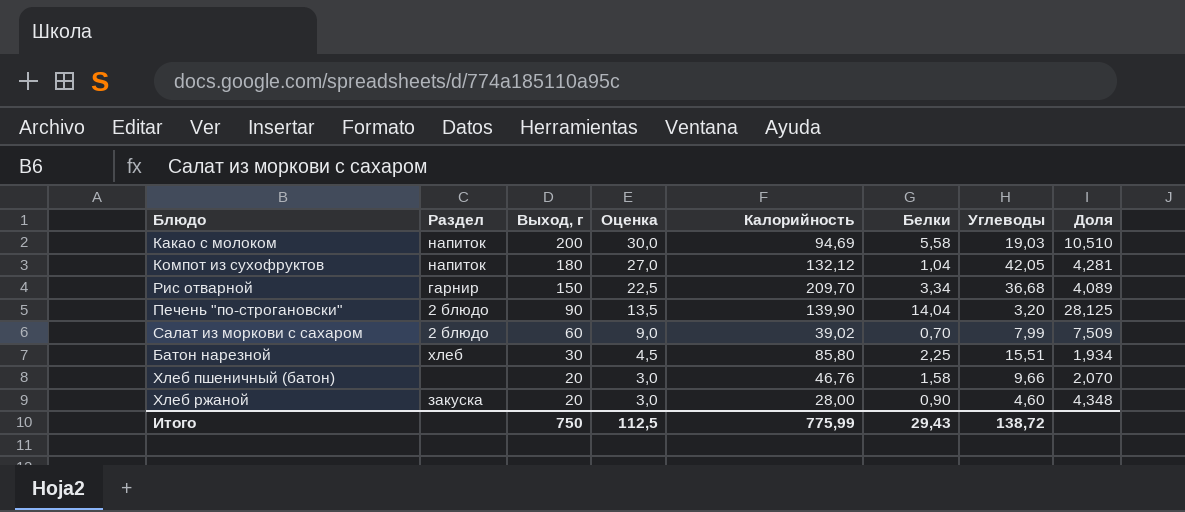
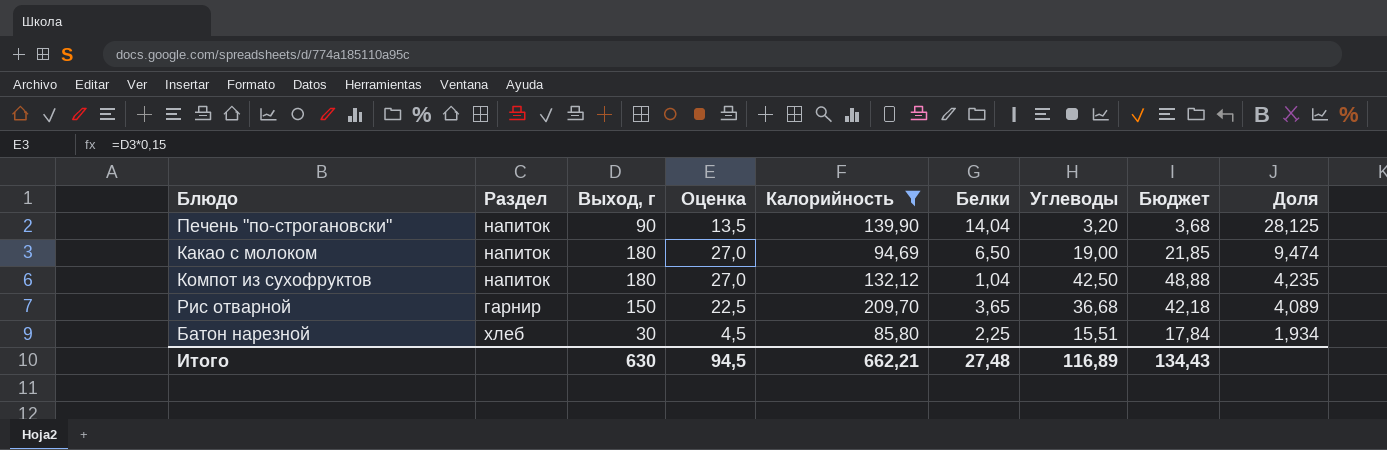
filter: none -> Калорийность >= 85,80
row order: Выход, г descending -> Доля descending
column Бюджет | formula: none -> [Углеводы] * 1,15
Печень "по-строгановски" | Раздел: 2 блюдо -> напиток
Какао с молоком | Выход, г: 200 -> 180
Какао с молоком | Оценка: 30,0 -> 27,0
Какао с молоком | Белки: 5,58 -> 6,50
Какао с молоком | Углеводы: 19,03 -> 19,00
Какао с молоком | Доля: 10,510 -> 9,474
Компот из сухофруктов | Углеводы: 42,05 -> 42,50
Компот из сухофруктов | Доля: 4,281 -> 4,235
Рис отварной | Белки: 3,34 -> 3,65
Итого | Выход, г: 750 -> 630
Итого | Оценка: 112,5 -> 94,5
Итого | Калорийность: 775,99 -> 662,21
Итого | Белки: 29,43 -> 27,48
Итого | Углеводы: 138,72 -> 116,89

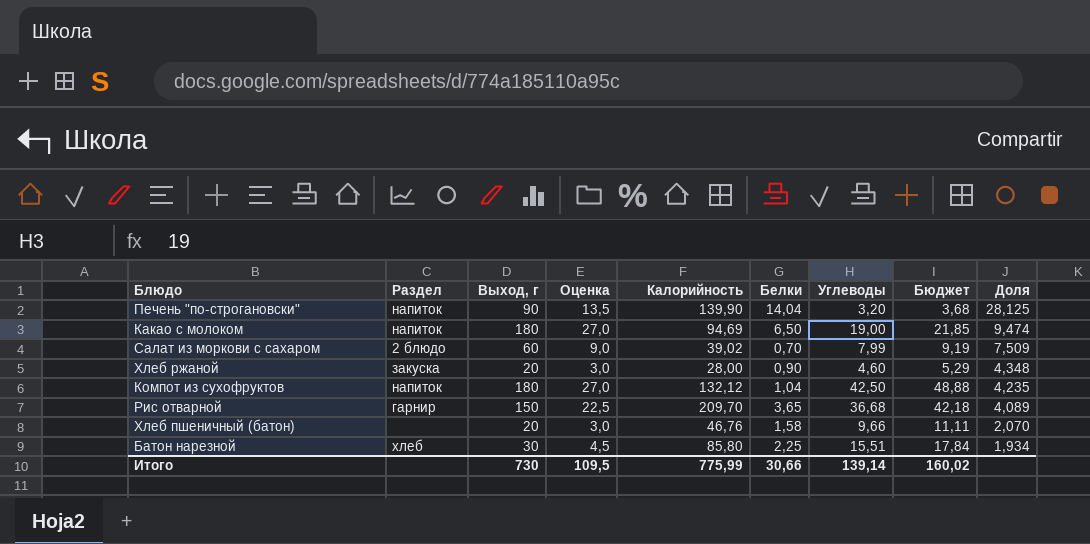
filter: Калорийность >= 85,80 -> none
Итого | Выход, г: 630 -> 730
Итого | Оценка: 94,5 -> 109,5
Итого | Калорийность: 662,21 -> 775,99
Итого | Белки: 27,48 -> 30,66
Итого | Углеводы: 116,89 -> 139,14
Итого | Бюджет: 134,43 -> 160,02

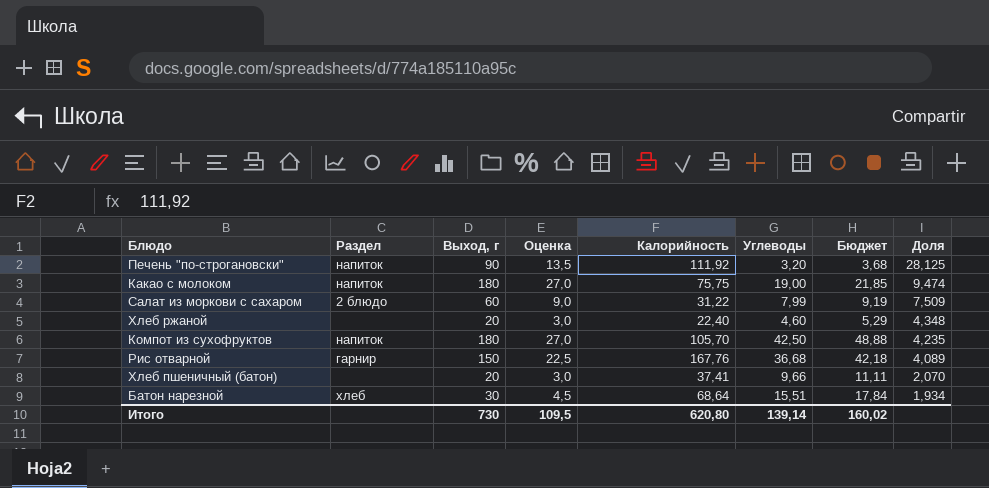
column Белки | position: 6 -> none
Печень "по-строгановски" | Калорийность: 139,90 -> 111,92
Какао с молоком | Калорийность: 94,69 -> 75,75
Салат из моркови с сахаром | Калорийность: 39,02 -> 31,22
Хлеб ржаной | Раздел: закуска -> none
Хлеб ржаной | Калорийность: 28,00 -> 22,40
Компот из сухофруктов | Калорийность: 132,12 -> 105,70
Рис отварной | Калорийность: 209,70 -> 167,76
Хлеб пшеничный (батон) | Калорийность: 46,76 -> 37,41
Батон нарезной | Калорийность: 85,80 -> 68,64
Итого | Калорийность: 775,99 -> 620,80

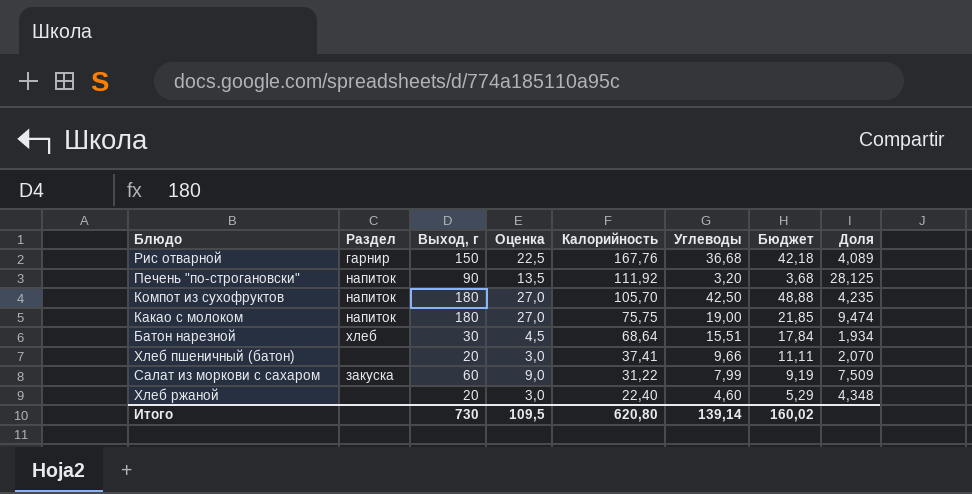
row order: Доля descending -> Калорийность descending
Салат из моркови с сахаром | Раздел: 2 блюдо -> закуска

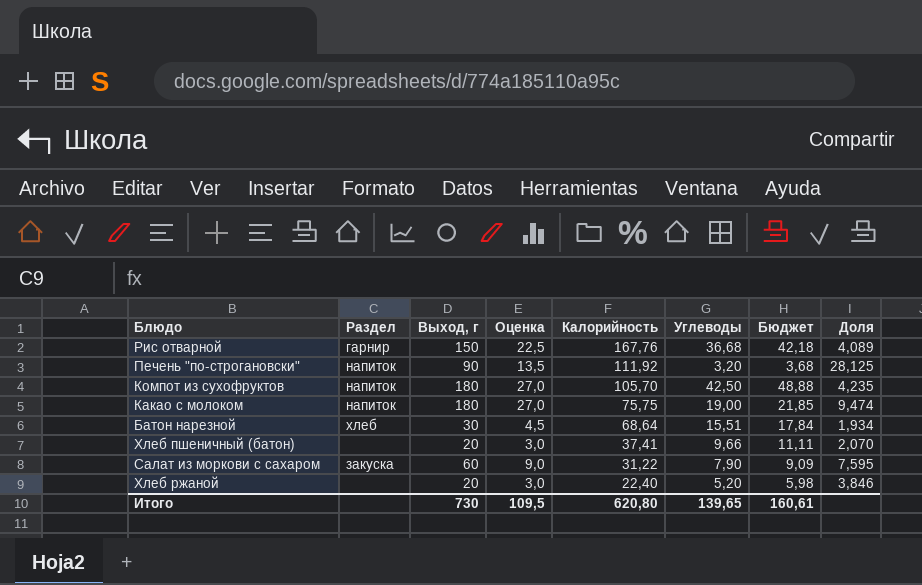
Салат из моркови с сахаром | Углеводы: 7,99 -> 7,90
Салат из моркови с сахаром | Бюджет: 9,19 -> 9,09
Салат из моркови с сахаром | Доля: 7,509 -> 7,595
Хлеб ржаной | Углеводы: 4,60 -> 5,20
Хлеб ржаной | Бюджет: 5,29 -> 5,98
Хлеб ржаной | Доля: 4,348 -> 3,846
Итого | Углеводы: 139,14 -> 139,65
Итого | Бюджет: 160,02 -> 160,61

